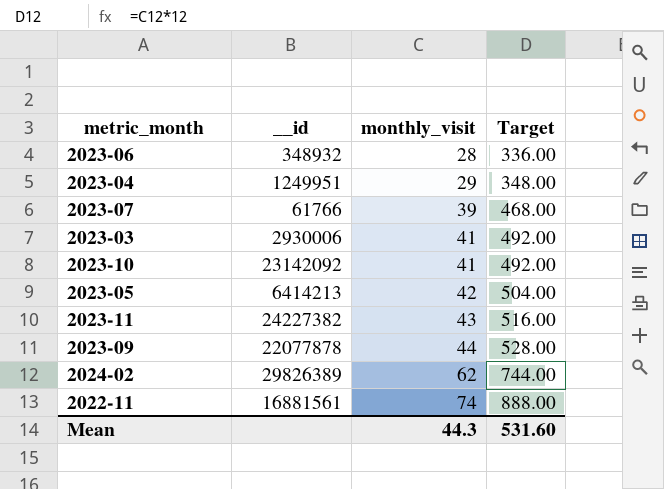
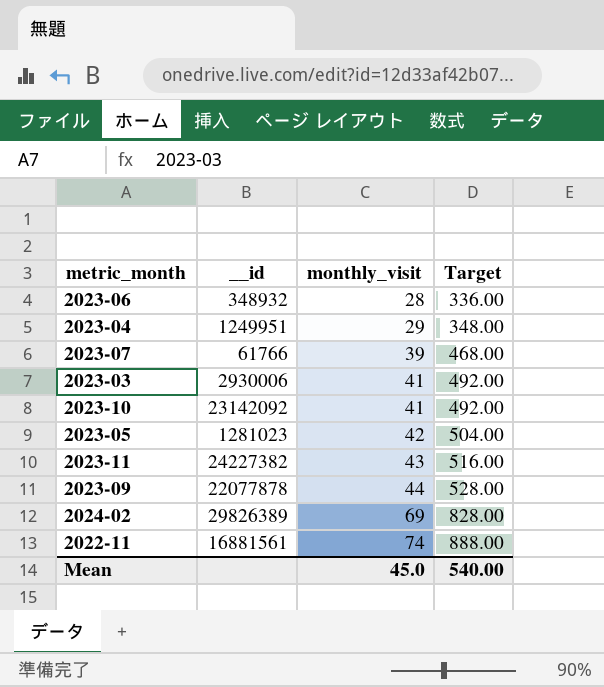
2023-05 | __id: 6414213 -> 1281023
2024-02 | monthly_visit: 62 -> 69
2024-02 | Target: 744.00 -> 828.00
Mean | monthly_visit: 44.3 -> 45.0
Mean | Target: 531.60 -> 540.00

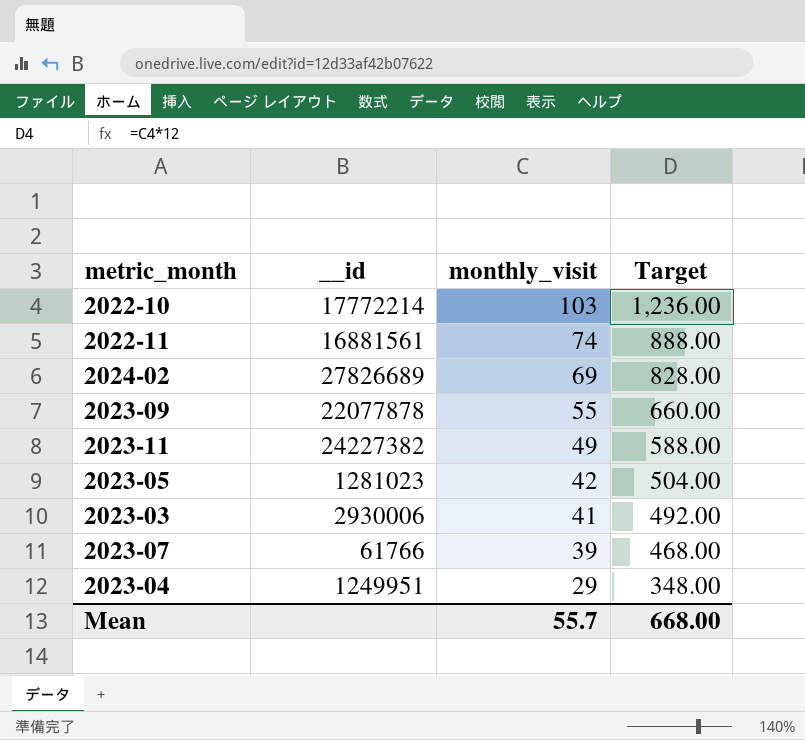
row order: monthly_visit ascending -> monthly_visit descending
row 2023-06: 348932 | 28 | 336.00 -> none
row 2023-10: 23142092 | 41 | 492.00 -> none
row 2022-10: none -> 17772214 | 103 | 1,236.00
2024-02 | __id: 29826389 -> 27826689
2023-09 | monthly_visit: 44 -> 55
2023-09 | Target: 528.00 -> 660.00
2023-11 | monthly_visit: 43 -> 49
2023-11 | Target: 516.00 -> 588.00
Mean | monthly_visit: 45.0 -> 55.7
Mean | Target: 540.00 -> 668.00

